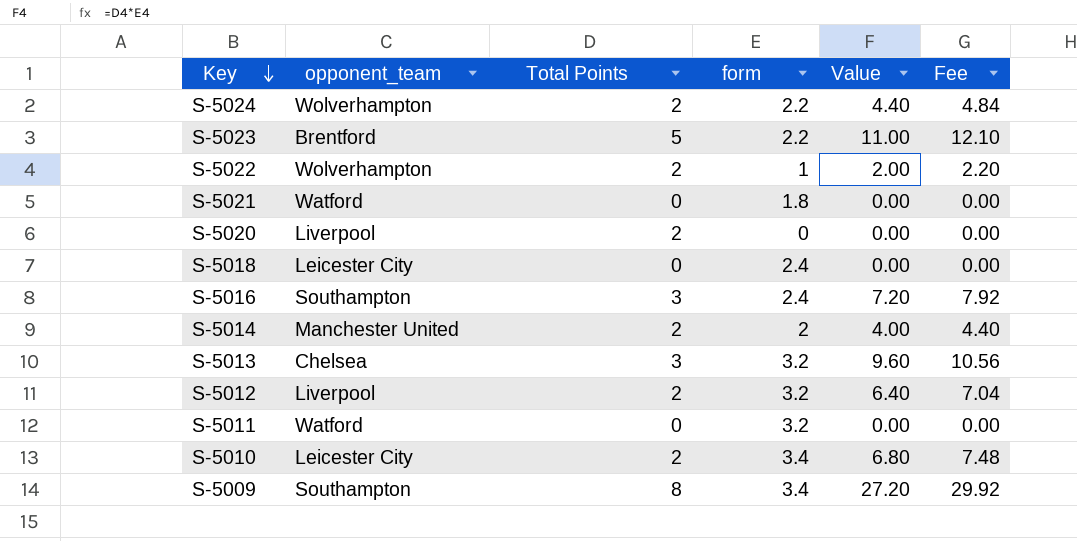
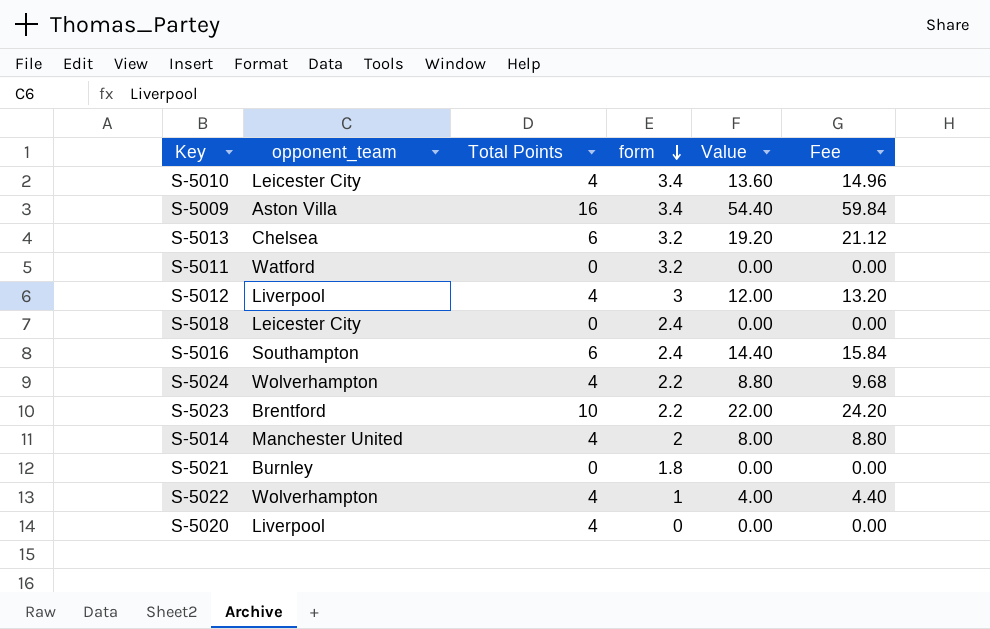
row order: Key descending -> form descending
S-5010 | Total Points: 2 -> 4
S-5010 | Value: 6.80 -> 13.60
S-5010 | Fee: 7.48 -> 14.96
S-5009 | opponent_team: Southampton -> Aston Villa
S-5009 | Total Points: 8 -> 16
S-5009 | Value: 27.20 -> 54.40
S-5009 | Fee: 29.92 -> 59.84
S-5013 | Total Points: 3 -> 6
S-5013 | Value: 9.60 -> 19.20
S-5013 | Fee: 10.56 -> 21.12
S-5012 | Total Points: 2 -> 4
S-5012 | form: 3.2 -> 3
S-5012 | Value: 6.40 -> 12.00
S-5012 | Fee: 7.04 -> 13.20
S-5016 | Total Points: 3 -> 6
S-5016 | Value: 7.20 -> 14.40
S-5016 | Fee: 7.92 -> 15.84
S-5024 | Total Points: 2 -> 4
S-5024 | Value: 4.40 -> 8.80
S-5024 | Fee: 4.84 -> 9.68
S-5023 | Total Points: 5 -> 10
S-5023 | Value: 11.00 -> 22.00
S-5023 | Fee: 12.10 -> 24.20
S-5014 | Total Points: 2 -> 4
S-5014 | Value: 4.00 -> 8.00
S-5014 | Fee: 4.40 -> 8.80
S-5021 | opponent_team: Watford -> Burnley
S-5022 | Total Points: 2 -> 4
S-5022 | Value: 2.00 -> 4.00
S-5022 | Fee: 2.20 -> 4.40
S-5020 | Total Points: 2 -> 4

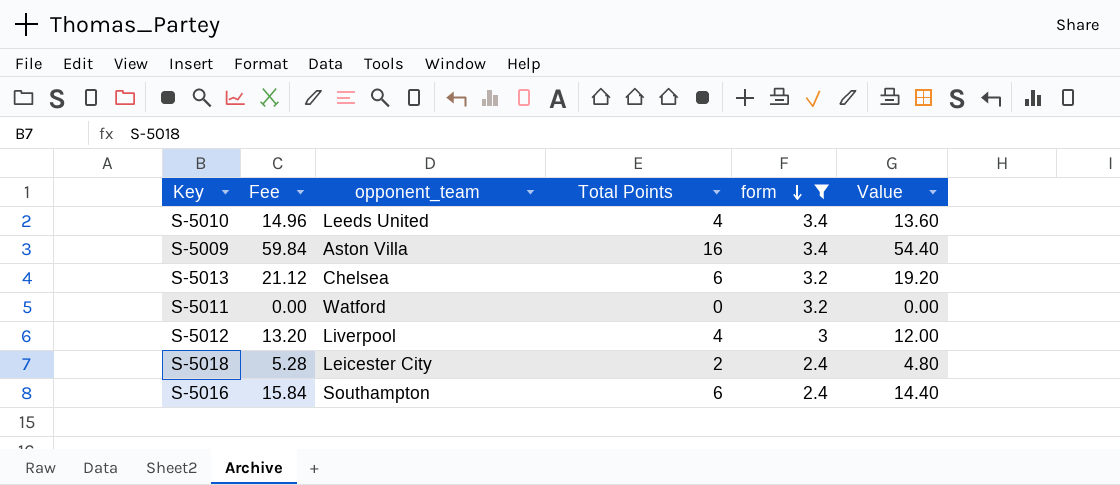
filter: none -> form >= 2.4
column Fee | position: 6 -> 2
S-5010 | opponent_team: Leicester City -> Leeds United
S-5018 | Fee: 0.00 -> 5.28
S-5018 | Total Points: 0 -> 2
S-5018 | Value: 0.00 -> 4.80

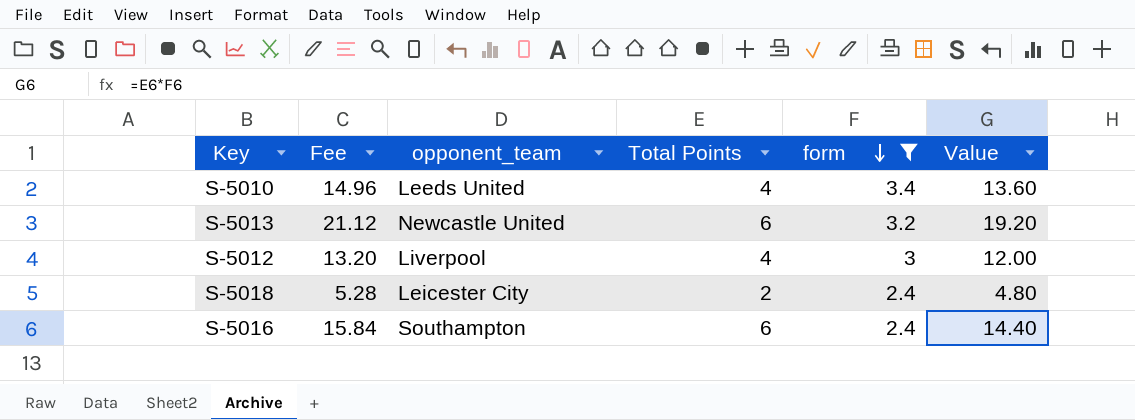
row S-5009: 59.84 | Aston Villa | 16 | 3.4 | 54.40 -> none
row S-5011: 0.00 | Watford | 0 | 3.2 | 0.00 -> none
S-5013 | opponent_team: Chelsea -> Newcastle United

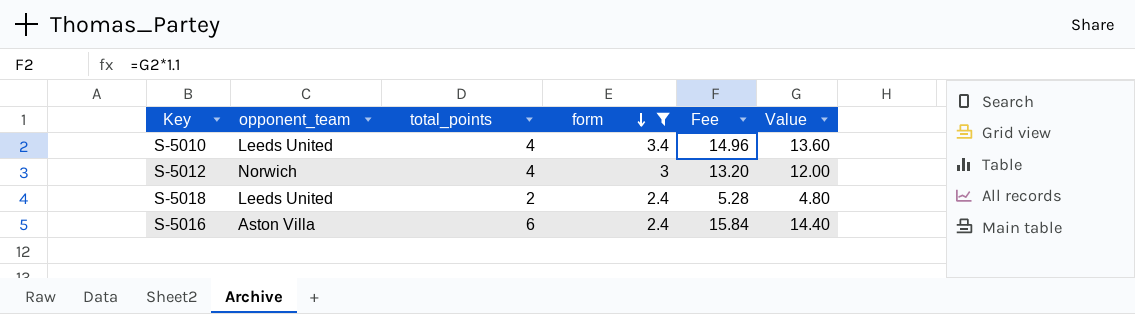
column name: Total Points -> total_points
column Fee | position: 2 -> 5
row S-5013: 21.12 | Newcastle United | 6 | 3.2 | 19.20 -> none
S-5012 | opponent_team: Liverpool -> Norwich
S-5018 | opponent_team: Leicester City -> Leeds United
S-5016 | opponent_team: Southampton -> Aston Villa

